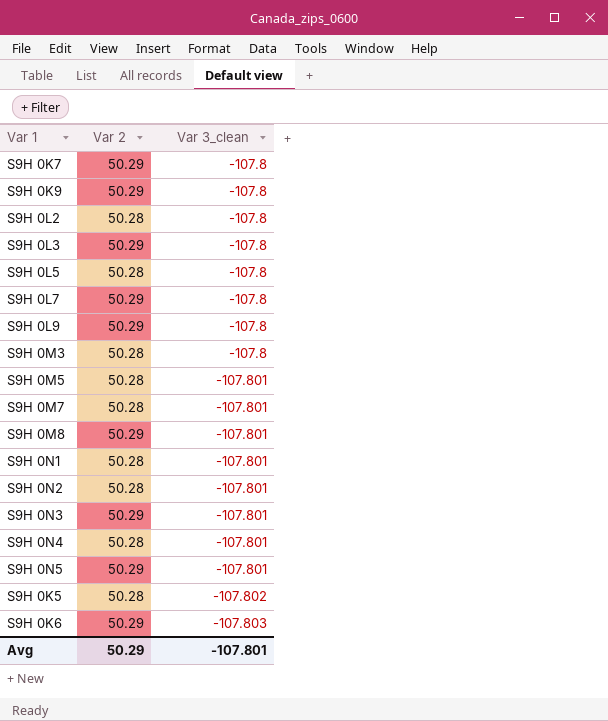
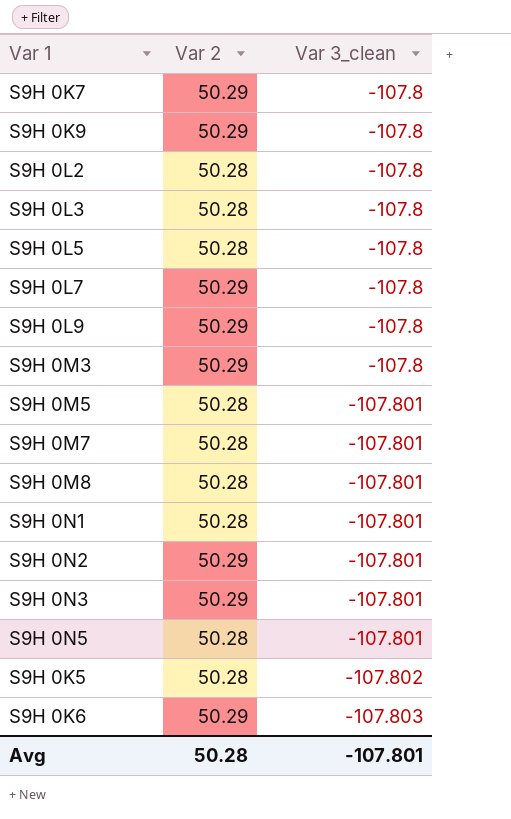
row S9H 0N4: 50.28 | -107.801 -> none
S9H 0L3 | Var 2: 50.29 -> 50.28
S9H 0M3 | Var 2: 50.28 -> 50.29
S9H 0M8 | Var 2: 50.29 -> 50.28
S9H 0N2 | Var 2: 50.28 -> 50.29
S9H 0N5 | Var 2: 50.29 -> 50.28
Avg | Var 2: 50.29 -> 50.28

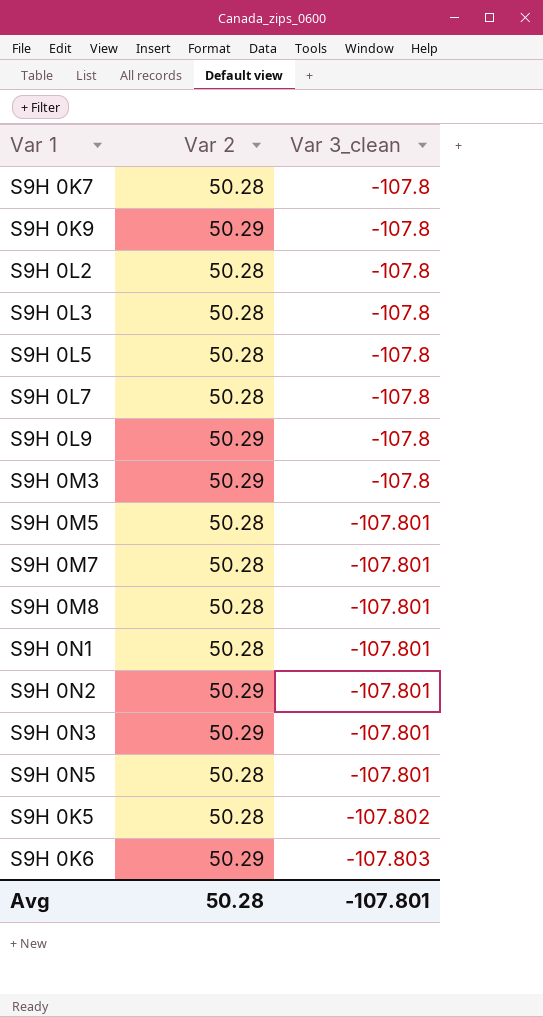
S9H 0K7 | Var 2: 50.29 -> 50.28
S9H 0L7 | Var 2: 50.29 -> 50.28

